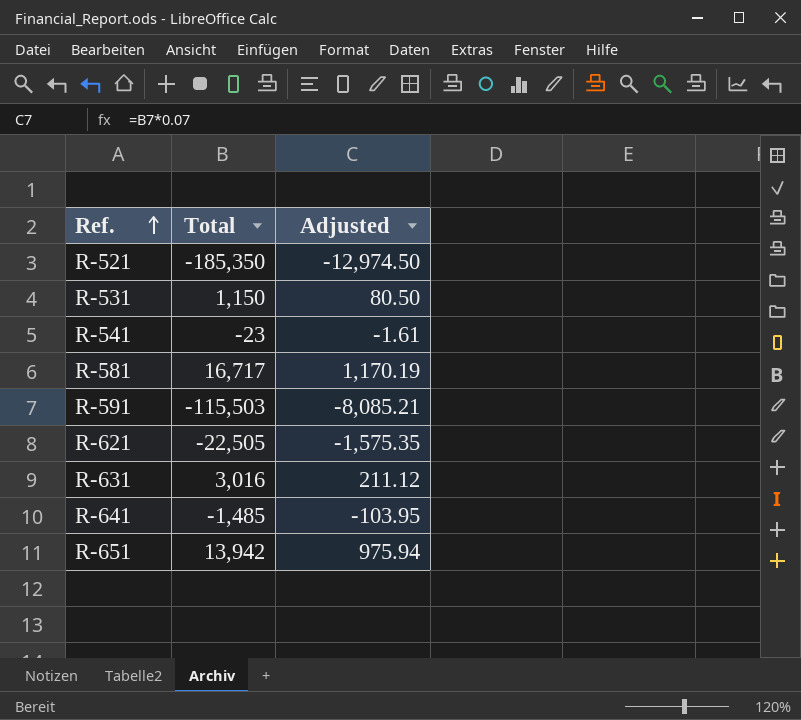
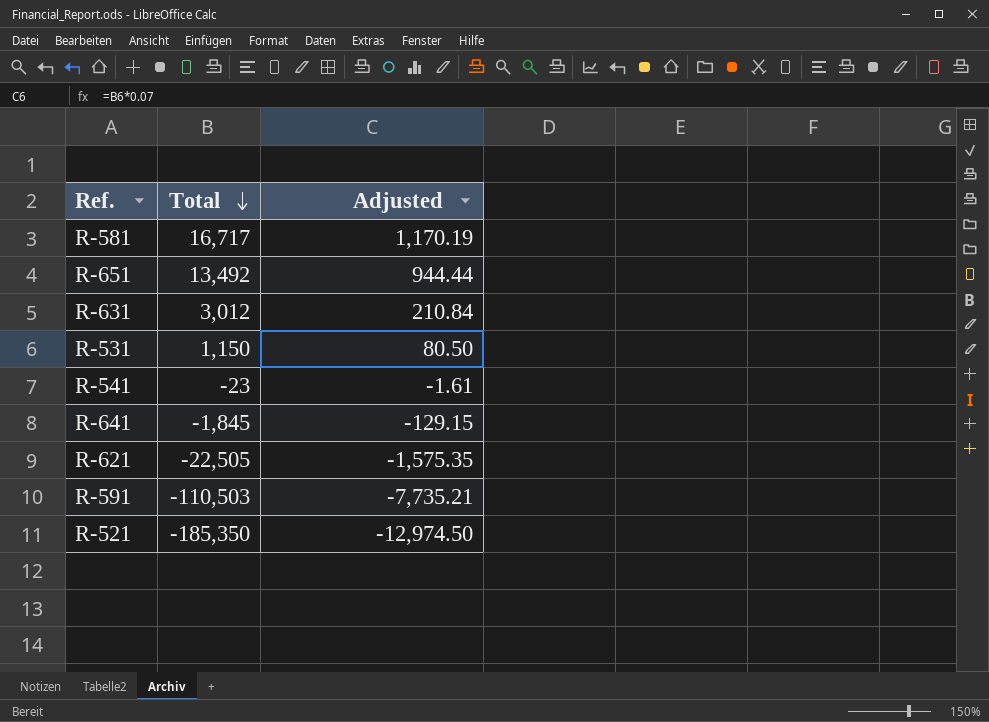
row order: Ref. ascending -> Total descending
R-651 | Total: 13,942 -> 13,492
R-651 | Adjusted: 975.94 -> 944.44
R-631 | Total: 3,016 -> 3,012
R-631 | Adjusted: 211.12 -> 210.84
R-641 | Total: -1,485 -> -1,845
R-641 | Adjusted: -103.95 -> -129.15
R-591 | Total: -115,503 -> -110,503
R-591 | Adjusted: -8,085.21 -> -7,735.21

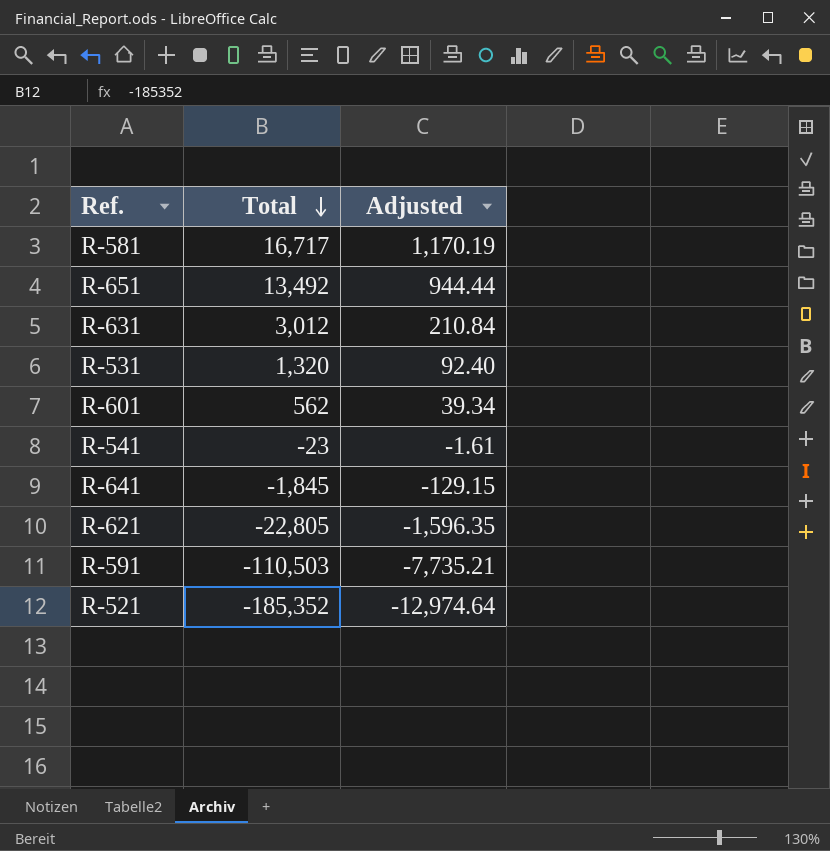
R-531 | Total: 1,150 -> 1,320
R-531 | Adjusted: 80.50 -> 92.40
row R-601: none -> 562 | 39.34
R-621 | Total: -22,505 -> -22,805
R-621 | Adjusted: -1,575.35 -> -1,596.35
R-521 | Total: -185,350 -> -185,352
R-521 | Adjusted: -12,974.50 -> -12,974.64

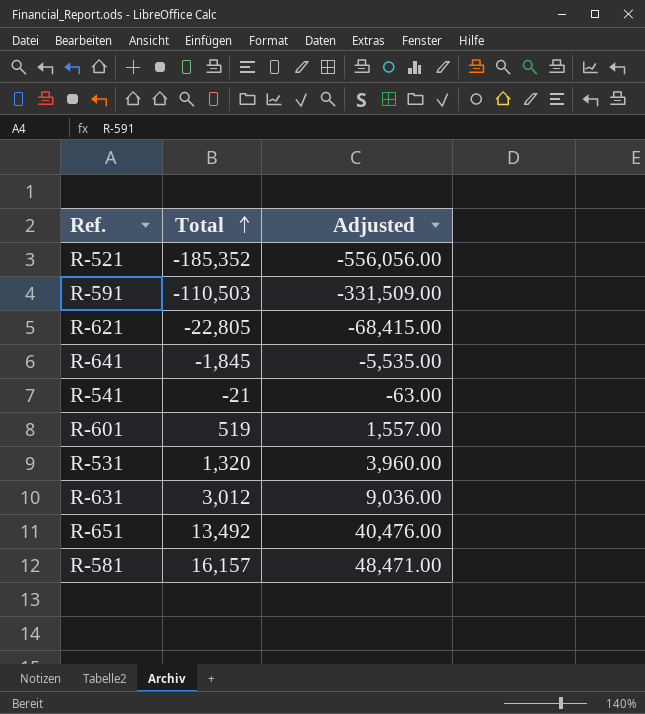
row order: Total descending -> Total ascending
column Adjusted | formula: [Total] * 0.07 -> [Total] * 3
R-541 | Total: -23 -> -21
R-601 | Total: 562 -> 519
R-581 | Total: 16,717 -> 16,157

